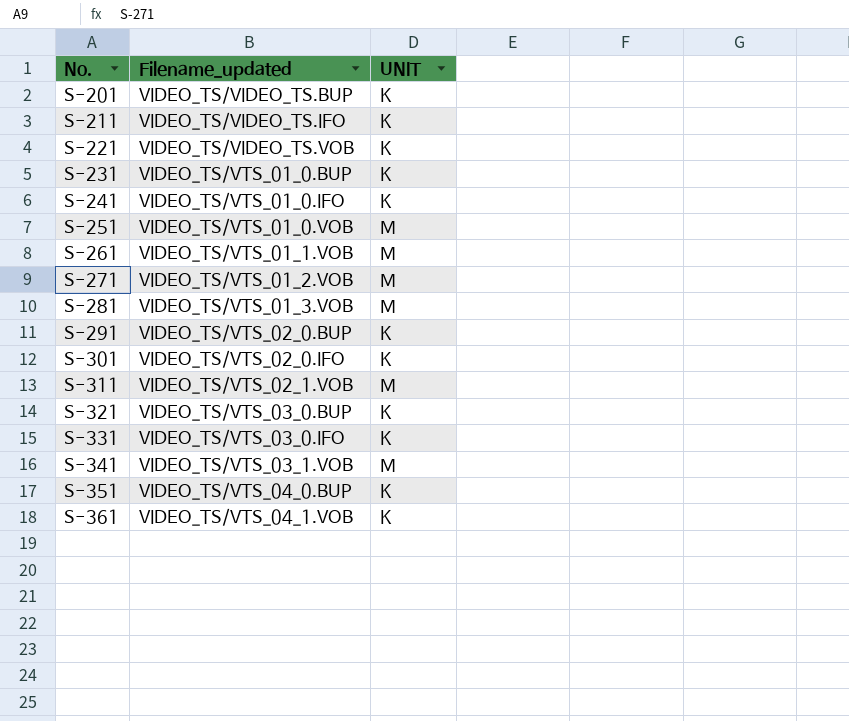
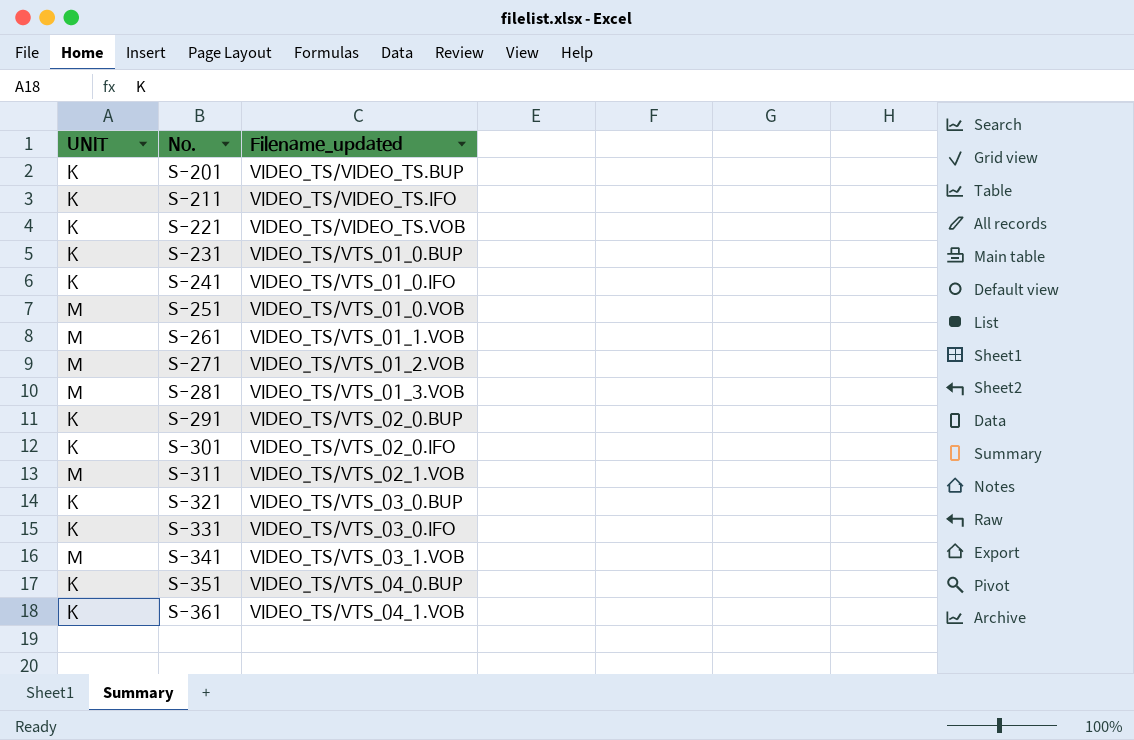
column UNIT | position: 3 -> 1

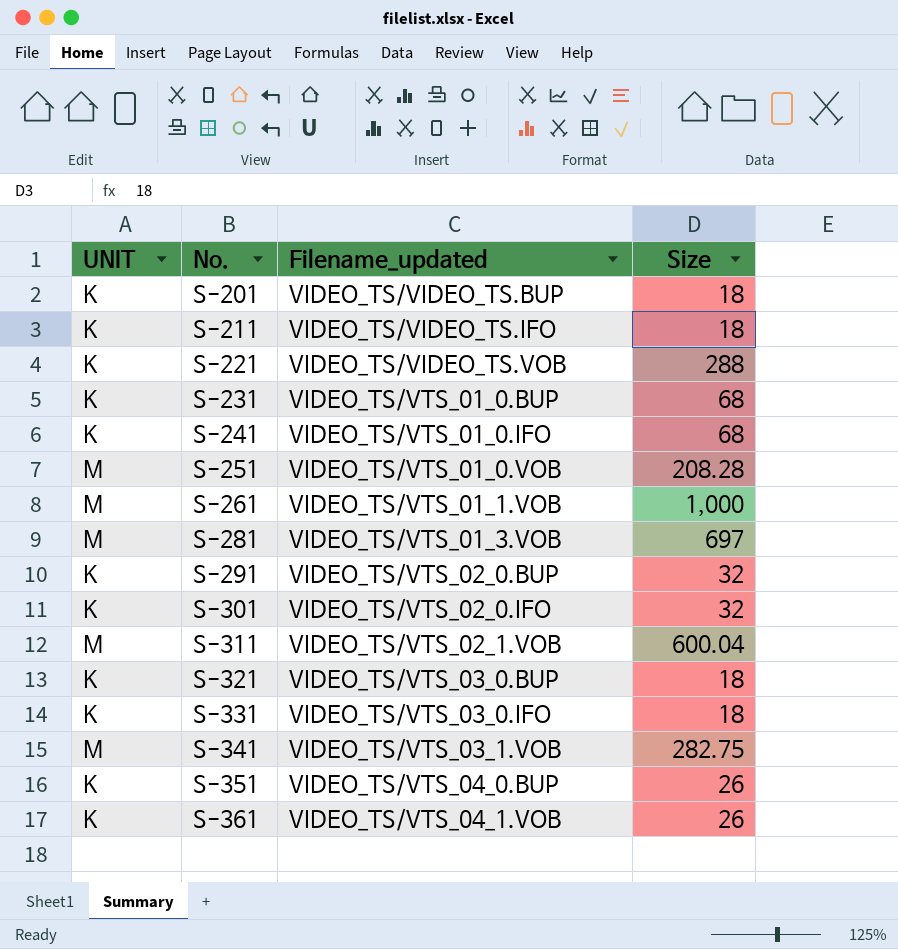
column Size | position: none -> 4
row S-271: M | VIDEO_TS/VTS_01_2.VOB -> none

